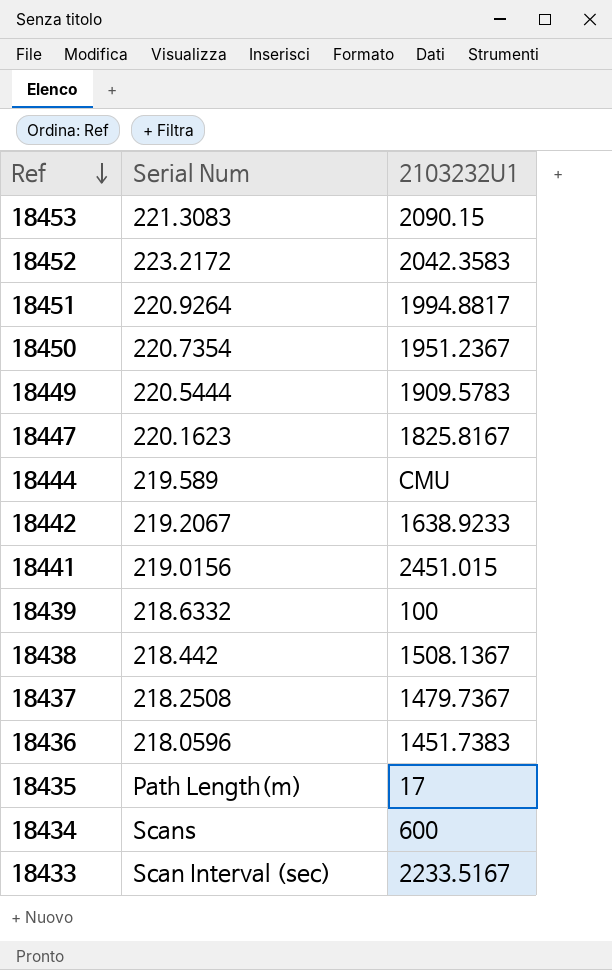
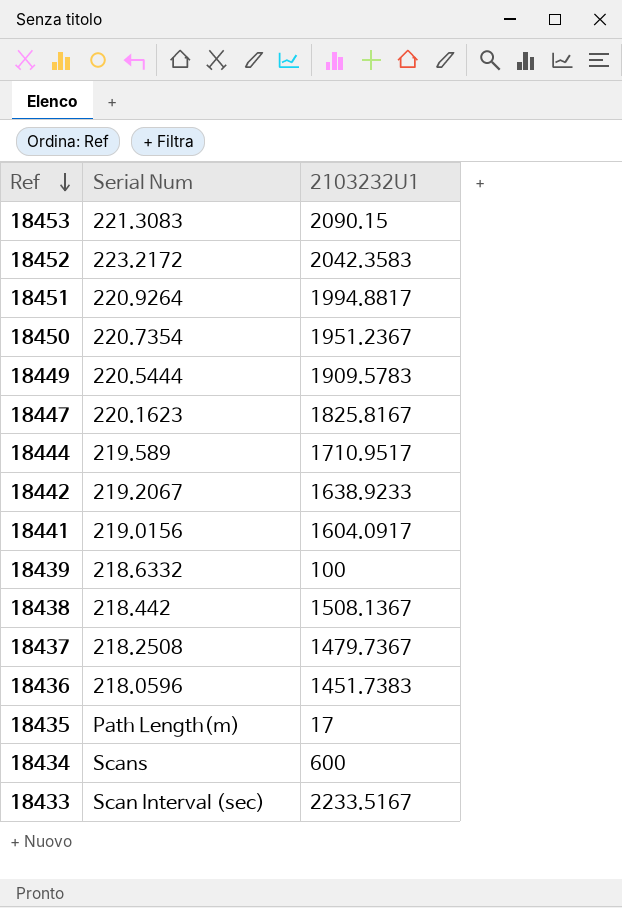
18444 | 2103232U1: CMU -> 1710.9517
18441 | 2103232U1: 2451.015 -> 1604.0917

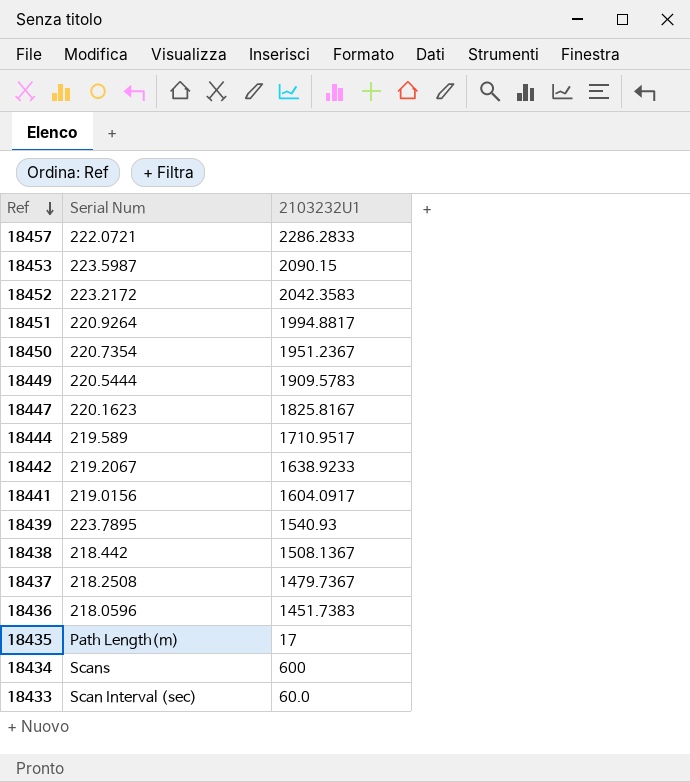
row 18457: none -> 222.0721 | 2286.2833
18453 | Serial Num: 221.3083 -> 223.5987
18439 | Serial Num: 218.6332 -> 223.7895
18439 | 2103232U1: 100 -> 1540.93
18433 | 2103232U1: 2233.5167 -> 60.0

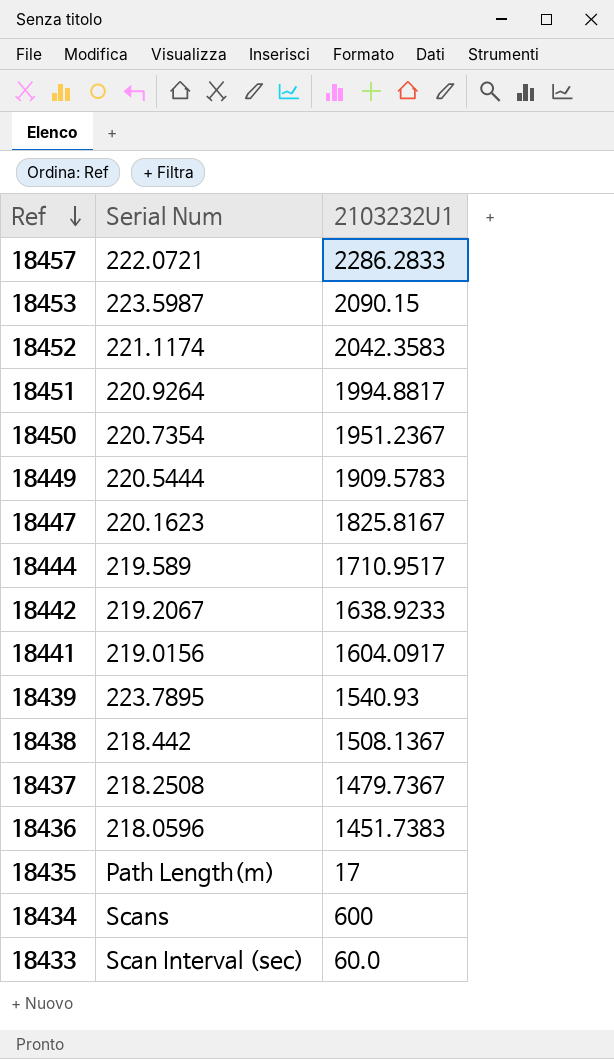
18452 | Serial Num: 223.2172 -> 221.1174

